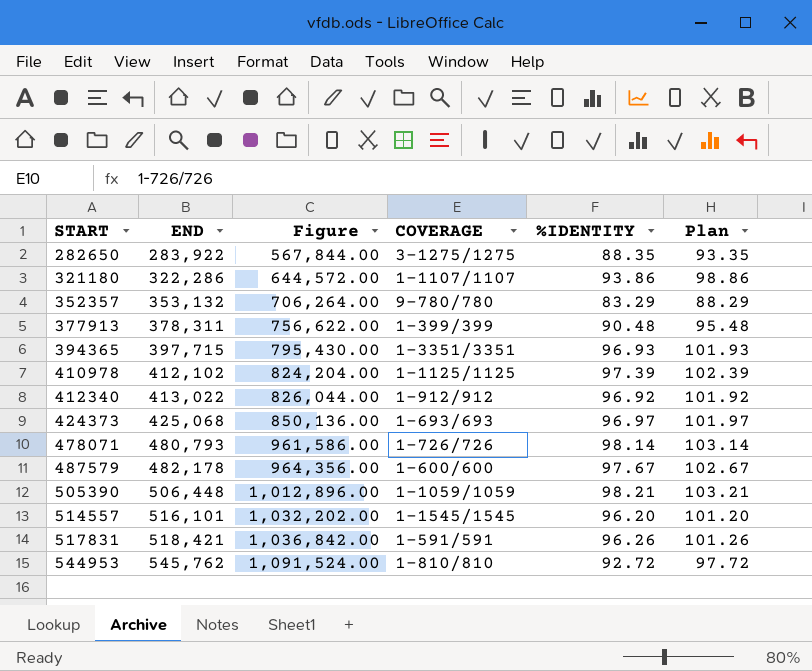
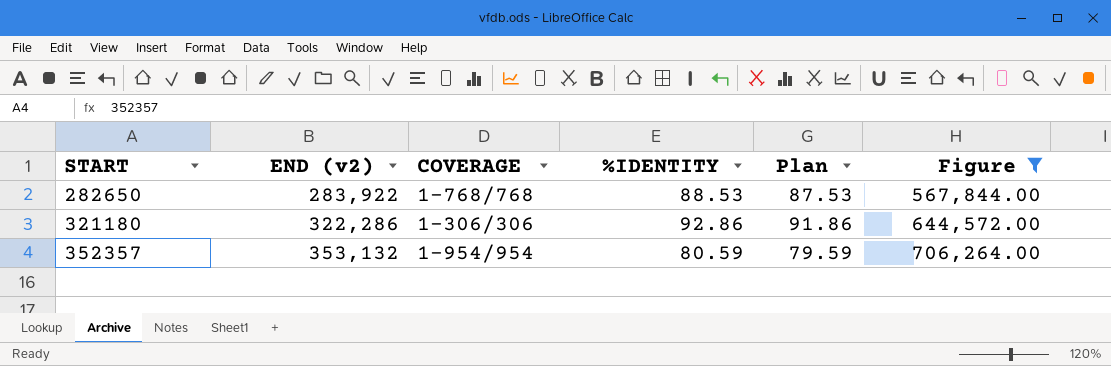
filter: none -> Figure <= 706,264.00
column name: END -> END (v2)
column Plan | formula: [%IDENTITY] + 5 -> [%IDENTITY] - 1
column Figure | position: 3 -> 6
282650 | COVERAGE: 3-1275/1275 -> 1-768/768
282650 | %IDENTITY: 88.35 -> 88.53
321180 | COVERAGE: 1-1107/1107 -> 1-306/306
321180 | %IDENTITY: 93.86 -> 92.86
352357 | COVERAGE: 9-780/780 -> 1-954/954
352357 | %IDENTITY: 83.29 -> 80.59

